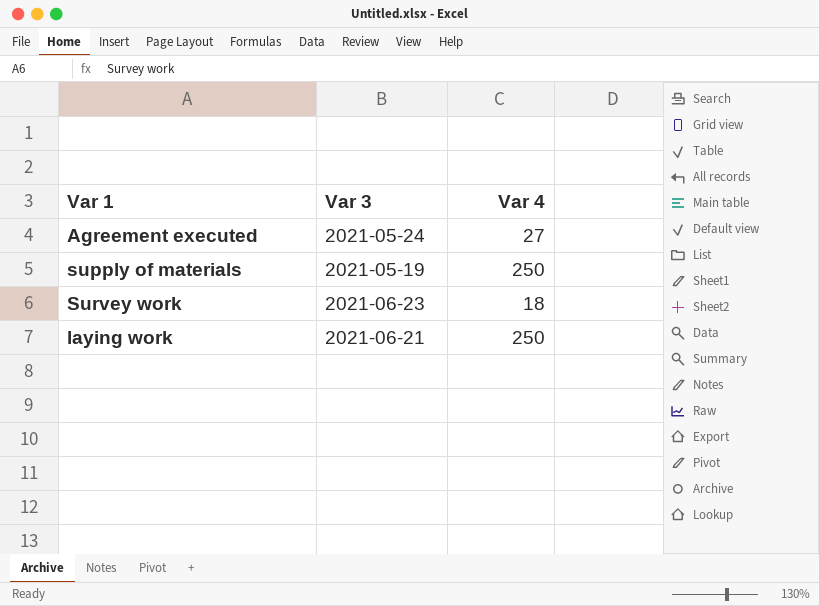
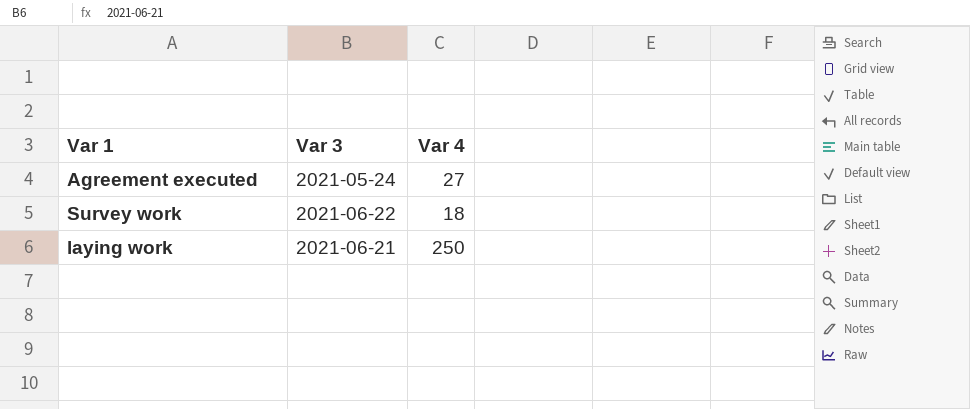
row supply of materials: 2021-05-19 | 250 -> none
Survey work | Var 3: 2021-06-23 -> 2021-06-22

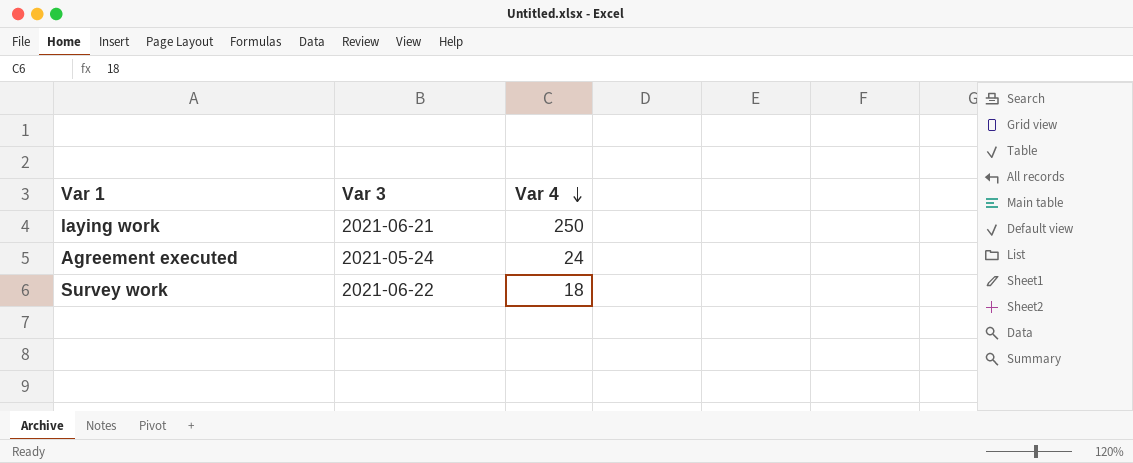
row order: none -> Var 4 descending
Agreement executed | Var 4: 27 -> 24

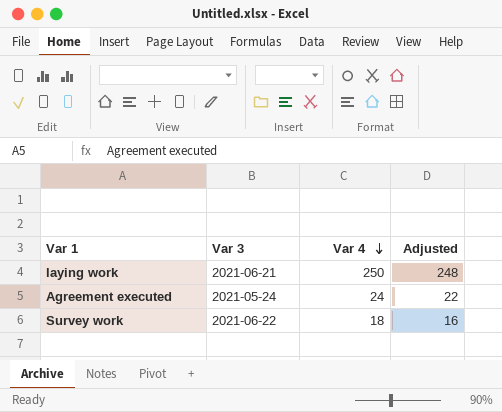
column Adjusted | formula: none -> [Var 4] - 2

